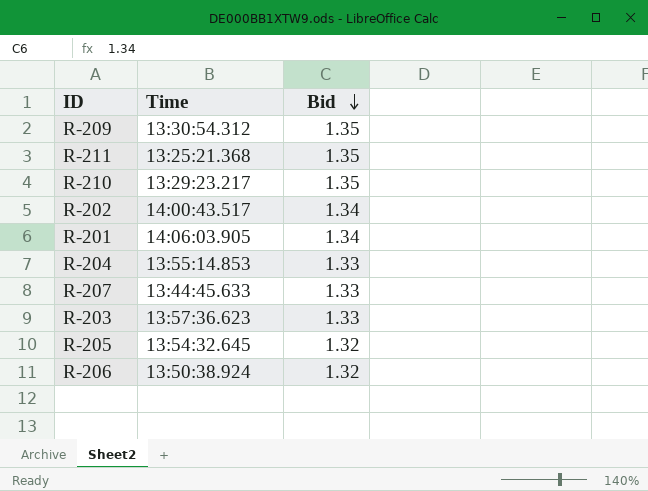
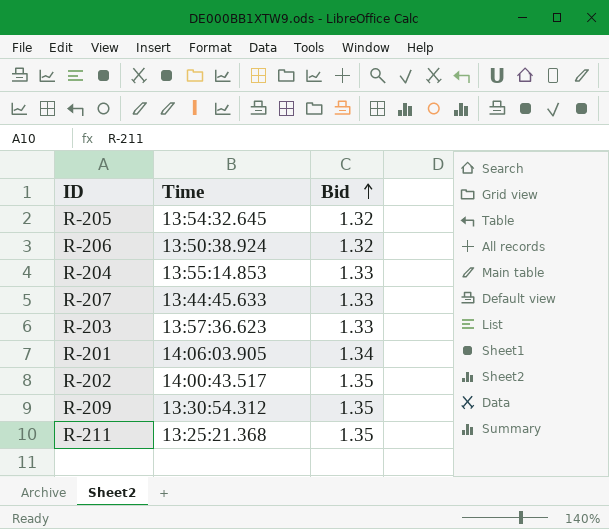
row order: Bid descending -> Bid ascending
row R-210: 13:29:23.217 | 1.35 -> none
R-202 | Bid: 1.34 -> 1.35

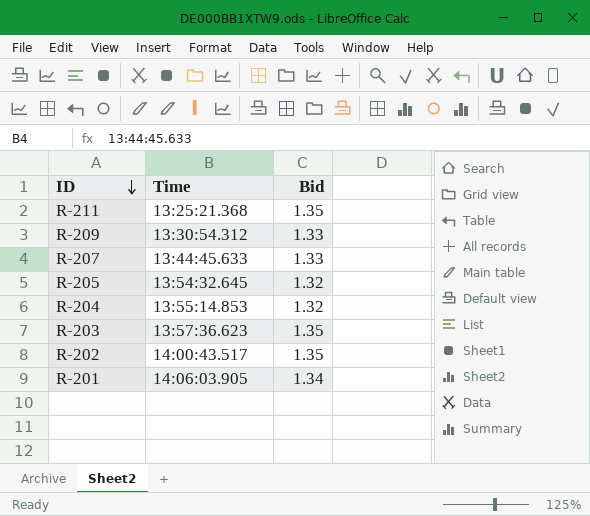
row order: Bid ascending -> ID descending
row R-206: 13:50:38.924 | 1.32 -> none
R-209 | Bid: 1.35 -> 1.33
R-204 | Bid: 1.33 -> 1.32
R-203 | Bid: 1.33 -> 1.35

